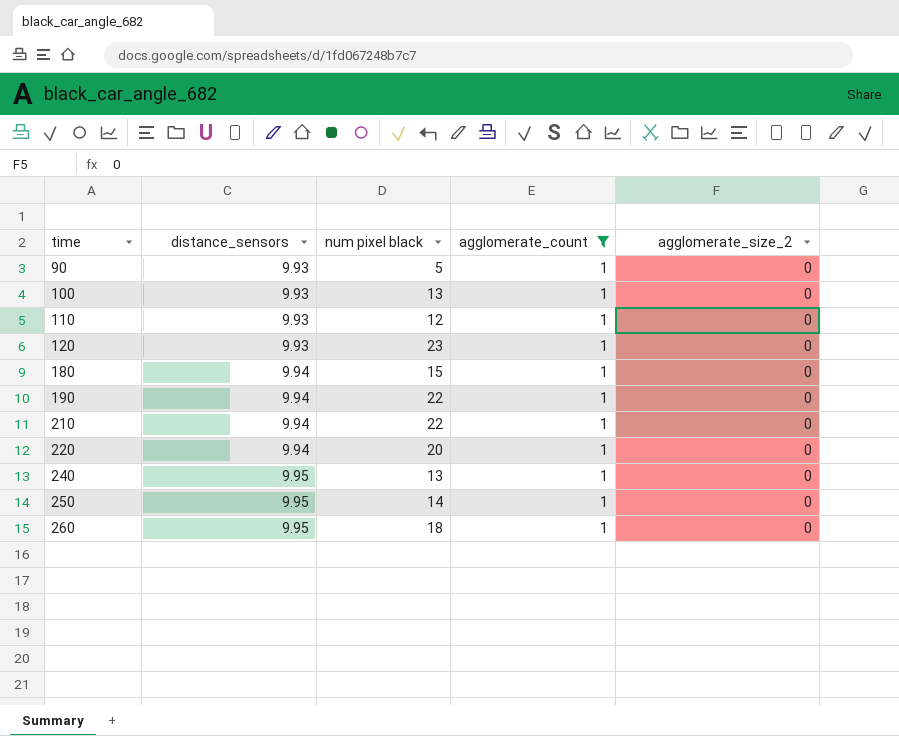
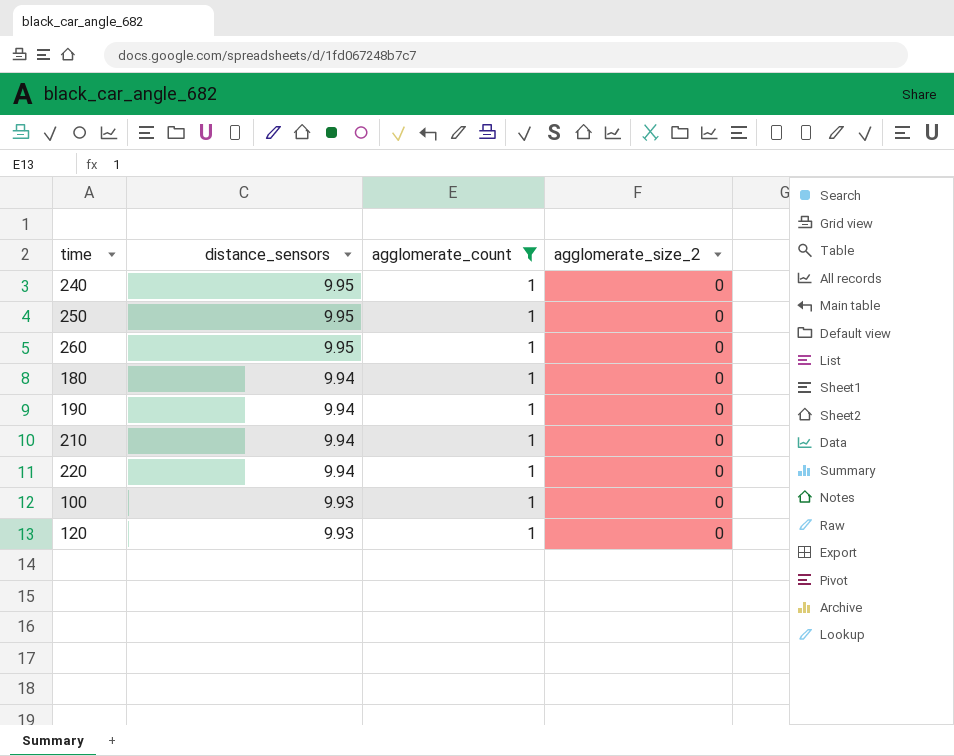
row order: time ascending -> distance_sensors descending
column num pixel black | position: 3 -> none
row 90: 9.93 | 5 | 1 | 0 -> none
row 110: 9.93 | 12 | 1 | 0 -> none

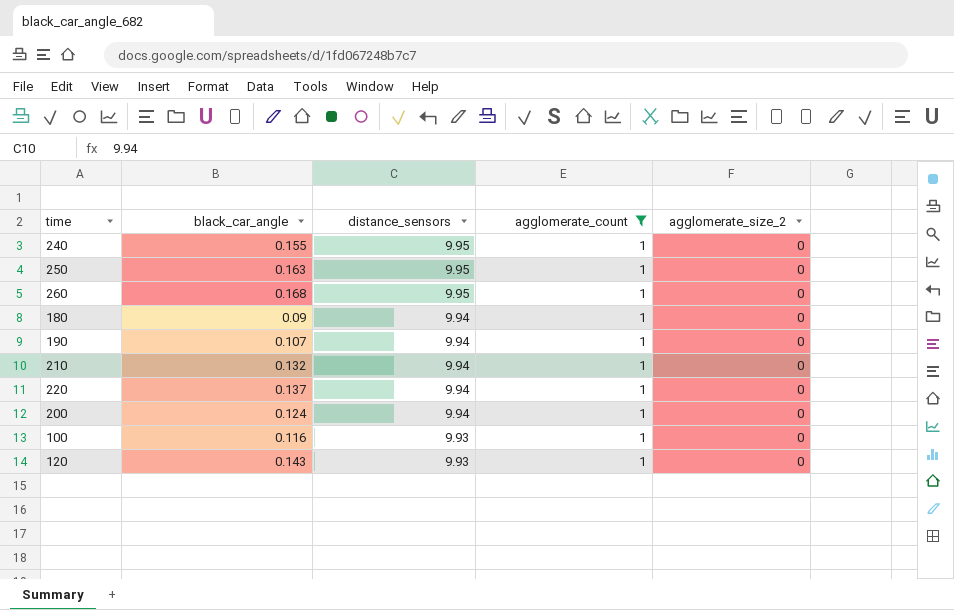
column black_car_angle | position: none -> 2
row 200: none -> 0.124 | 9.94 | 1 | 0

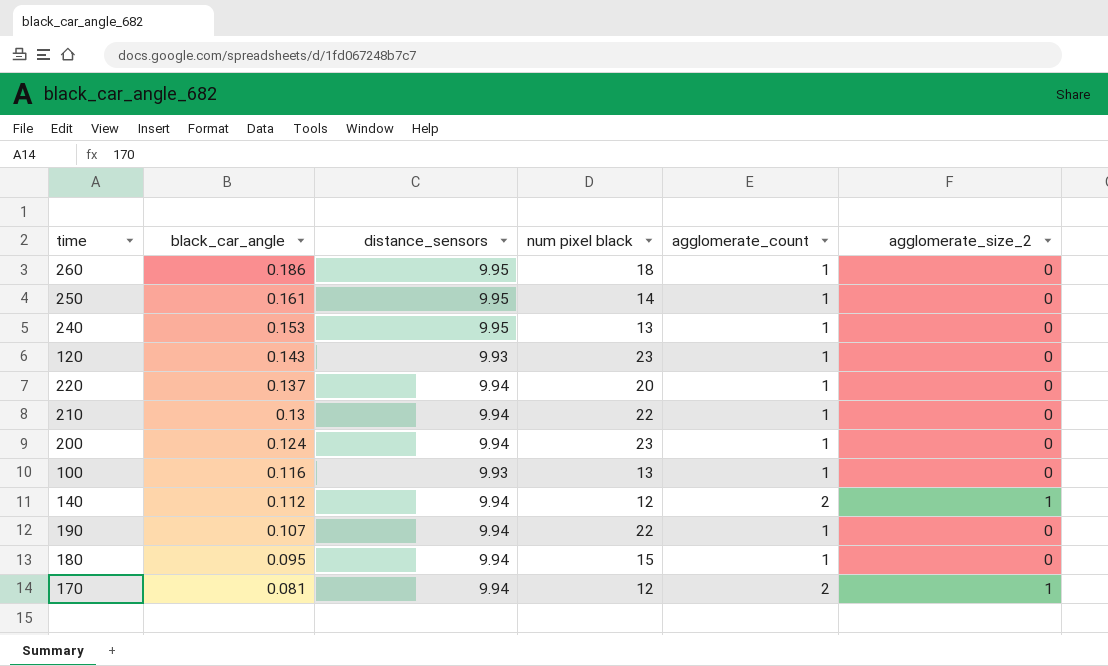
filter: agglomerate_count = 1 -> none
row order: distance_sensors descending -> black_car_angle descending
column num pixel black | position: none -> 4
260 | black_car_angle: 0.168 -> 0.186
250 | black_car_angle: 0.163 -> 0.161
240 | black_car_angle: 0.155 -> 0.153
210 | black_car_angle: 0.132 -> 0.13
180 | black_car_angle: 0.09 -> 0.095

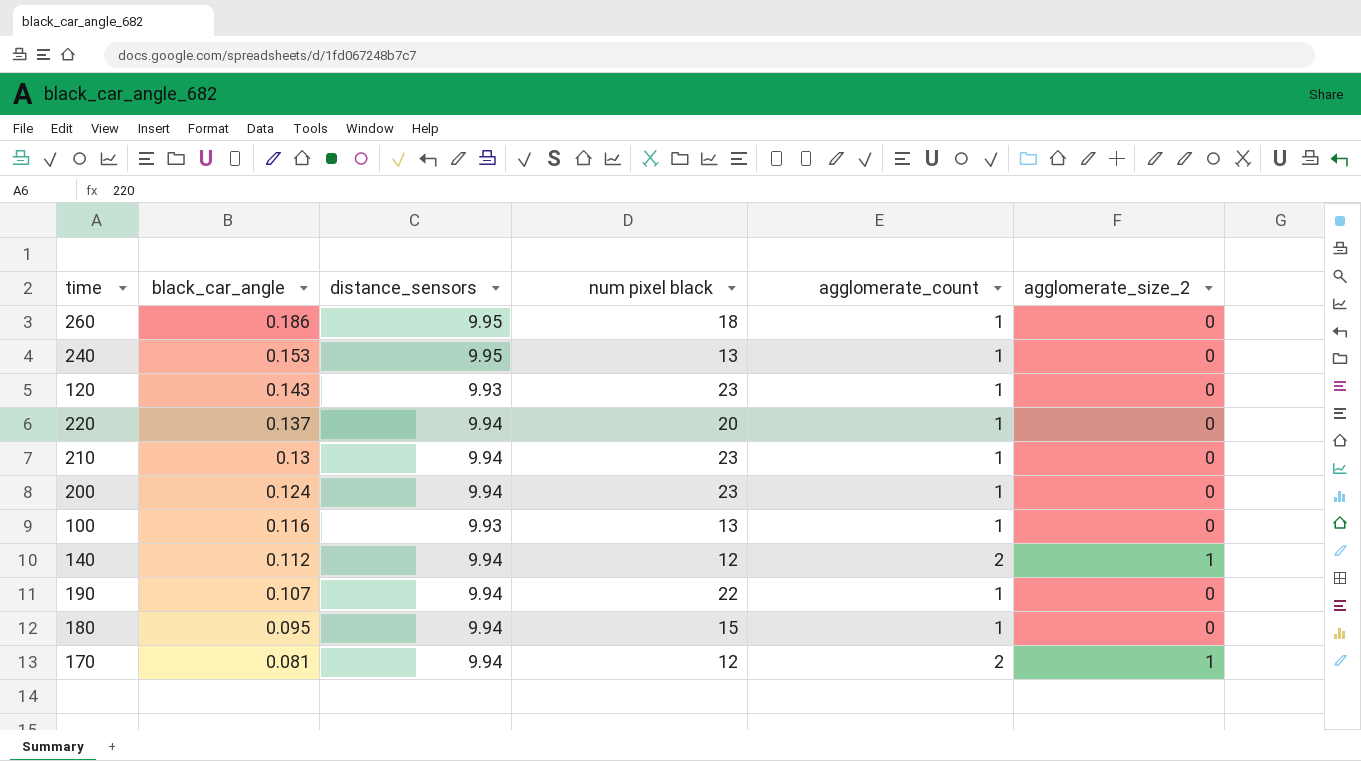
row 250: 0.161 | 9.95 | 14 | 1 | 0 -> none
210 | num pixel black: 22 -> 23

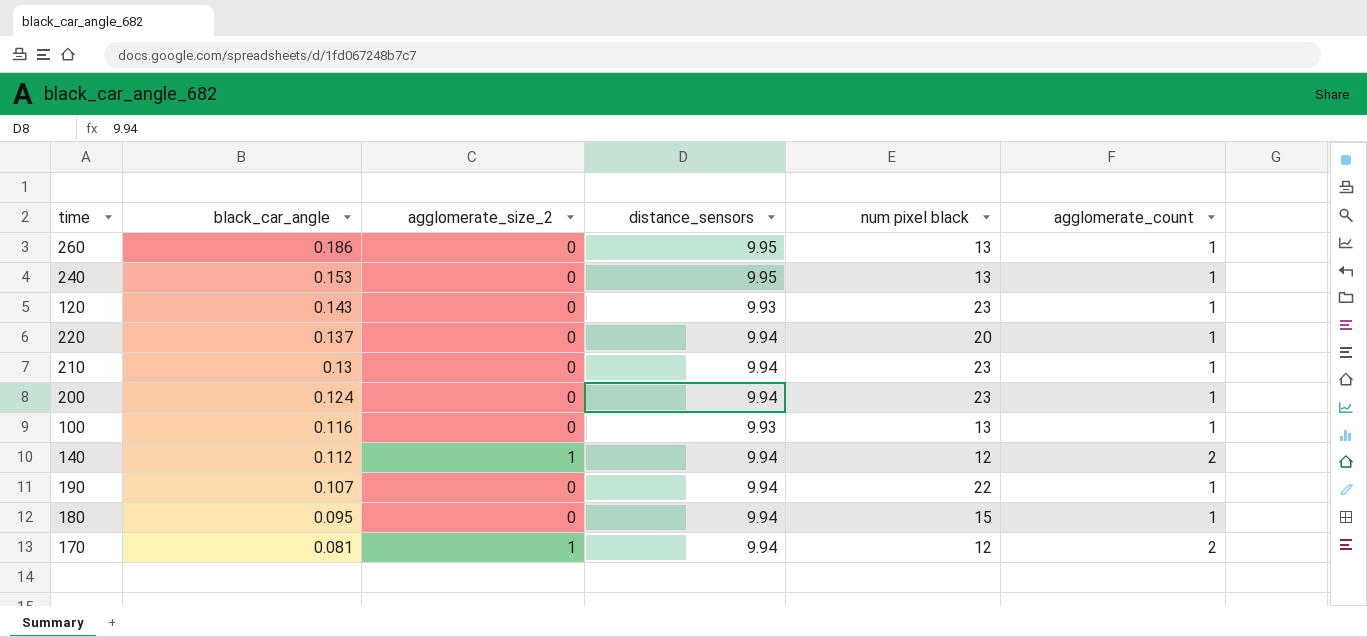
column agglomerate_size_2 | position: 6 -> 3
260 | num pixel black: 18 -> 13

